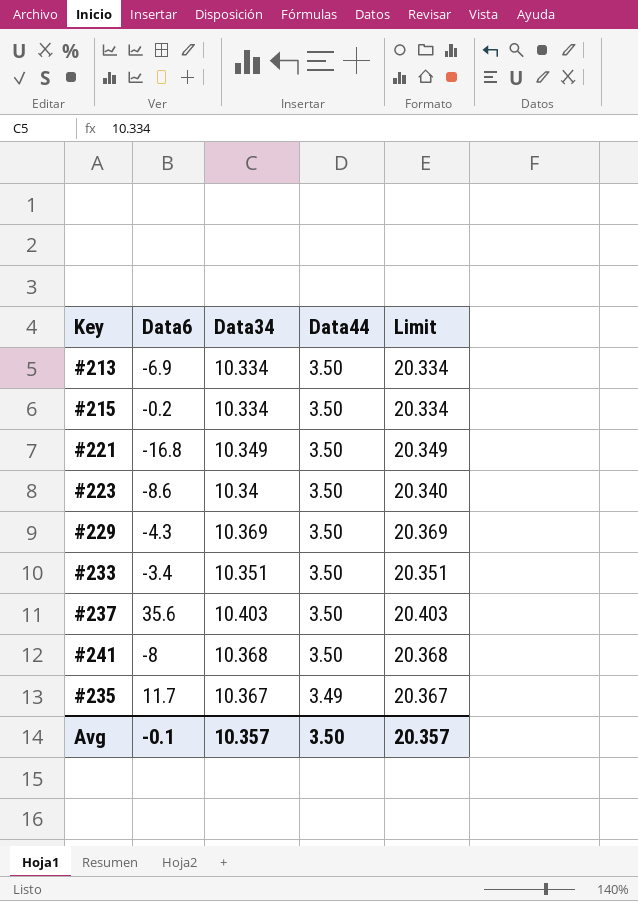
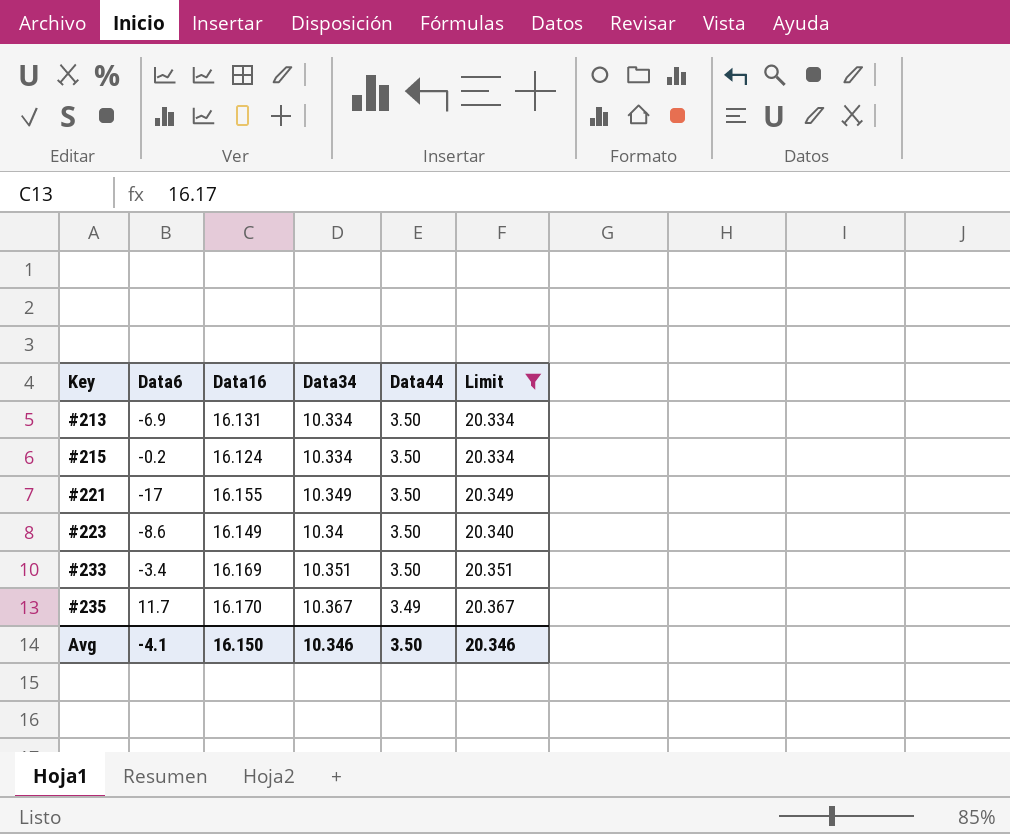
filter: none -> Limit <= 20.367
column Data16 | position: none -> 3
#221 | Data6: -16.8 -> -17
Avg | Data6: -0.1 -> -4.1
Avg | Data34: 10.357 -> 10.346
Avg | Limit: 20.357 -> 20.346

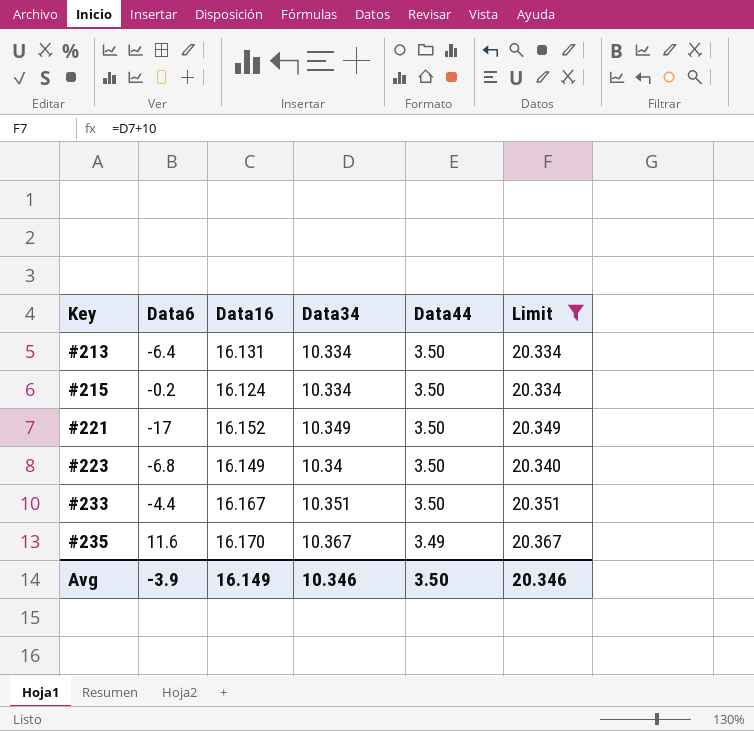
#213 | Data6: -6.9 -> -6.4
#221 | Data16: 16.155 -> 16.152
#223 | Data6: -8.6 -> -6.8
#233 | Data6: -3.4 -> -4.4
#233 | Data16: 16.169 -> 16.167
#235 | Data6: 11.7 -> 11.6
Avg | Data6: -4.1 -> -3.9
Avg | Data16: 16.150 -> 16.149

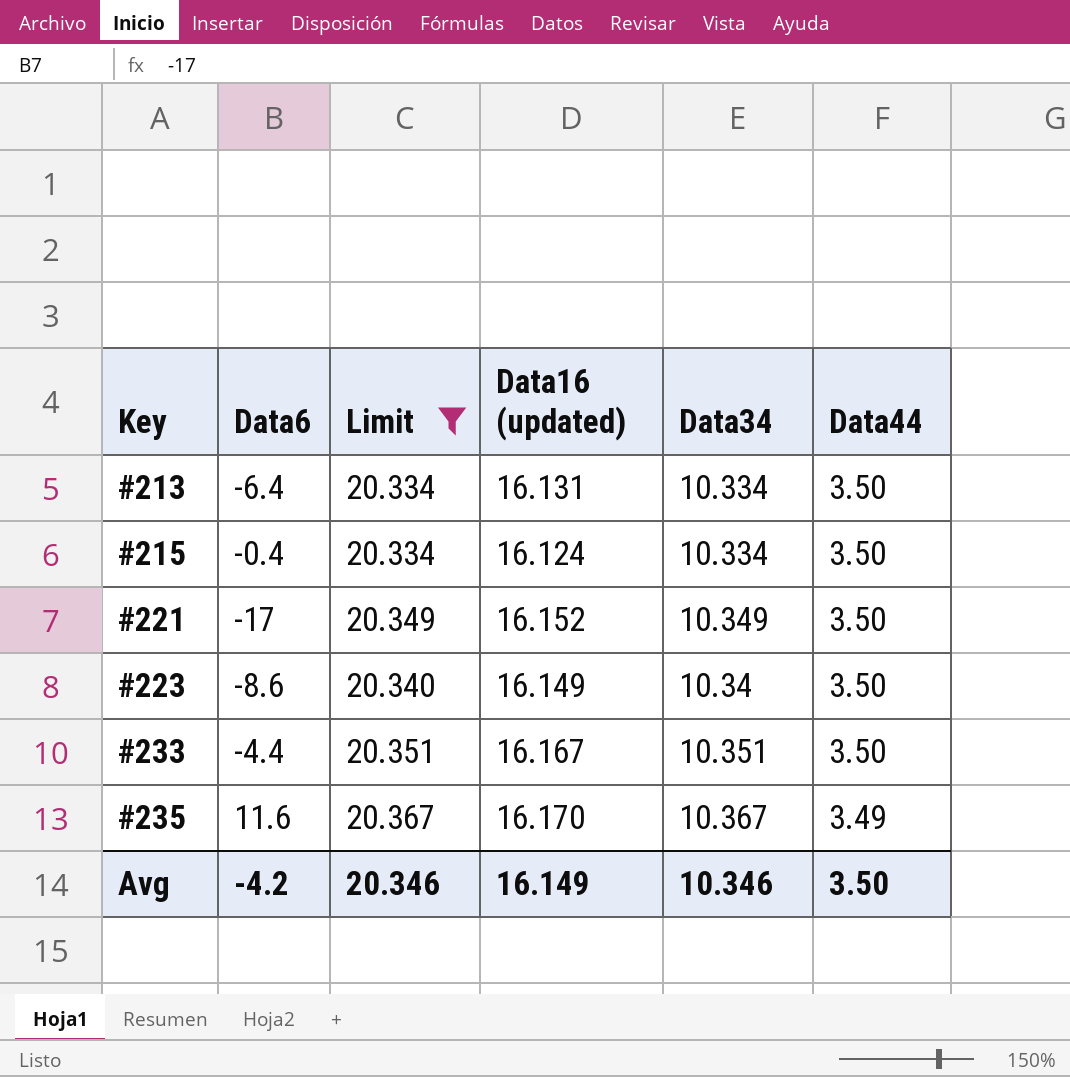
column Limit | position: 6 -> 3
column name: Data16 -> Data16 (updated)
#215 | Data6: -0.2 -> -0.4
#223 | Data6: -6.8 -> -8.6
Avg | Data6: -3.9 -> -4.2

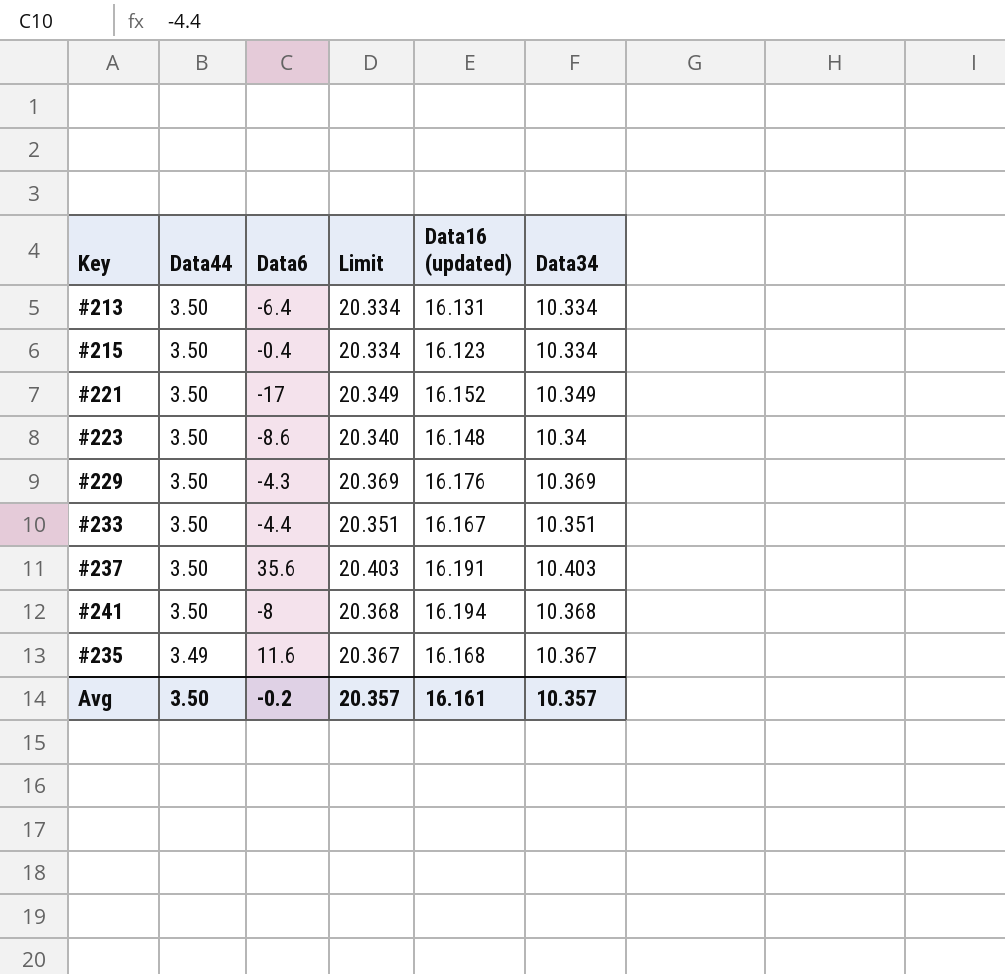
filter: Limit <= 20.367 -> none
column Data44 | position: 6 -> 2
#215 | Data16 (updated): 16.124 -> 16.123
#223 | Data16 (updated): 16.149 -> 16.148
#235 | Data16 (updated): 16.170 -> 16.168
Avg | Data6: -4.2 -> -0.2
Avg | Limit: 20.346 -> 20.357
Avg | Data16 (updated): 16.149 -> 16.161
Avg | Data34: 10.346 -> 10.357

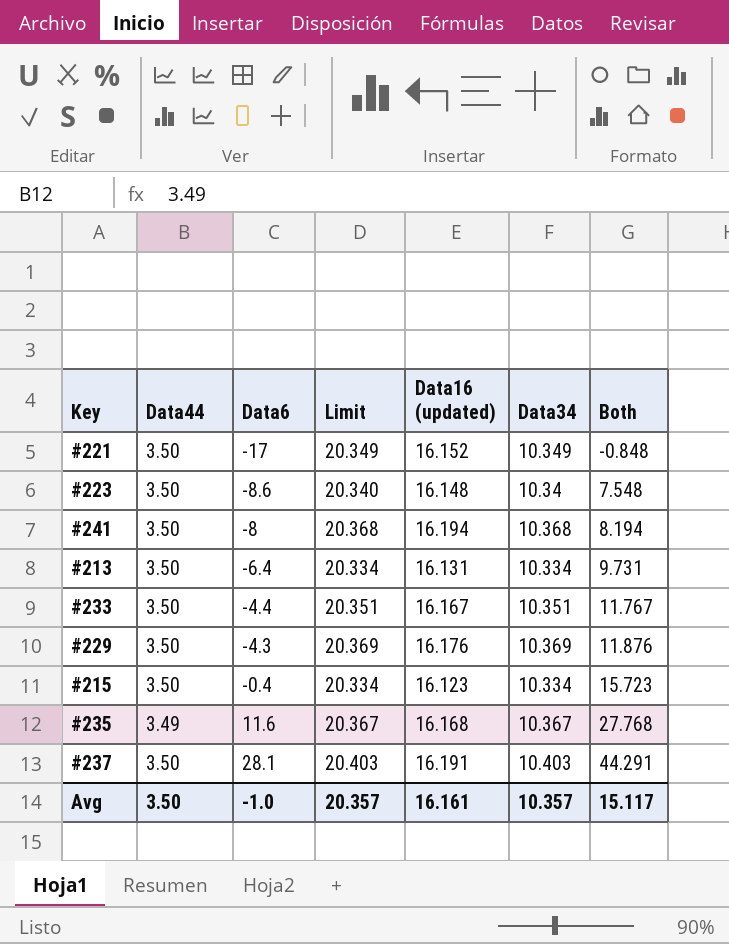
row order: Data44 descending -> Data6 ascending
column Both | formula: none -> [Data6] + [Data16 (updated)]
#237 | Data6: 35.6 -> 28.1
Avg | Data6: -0.2 -> -1.0

